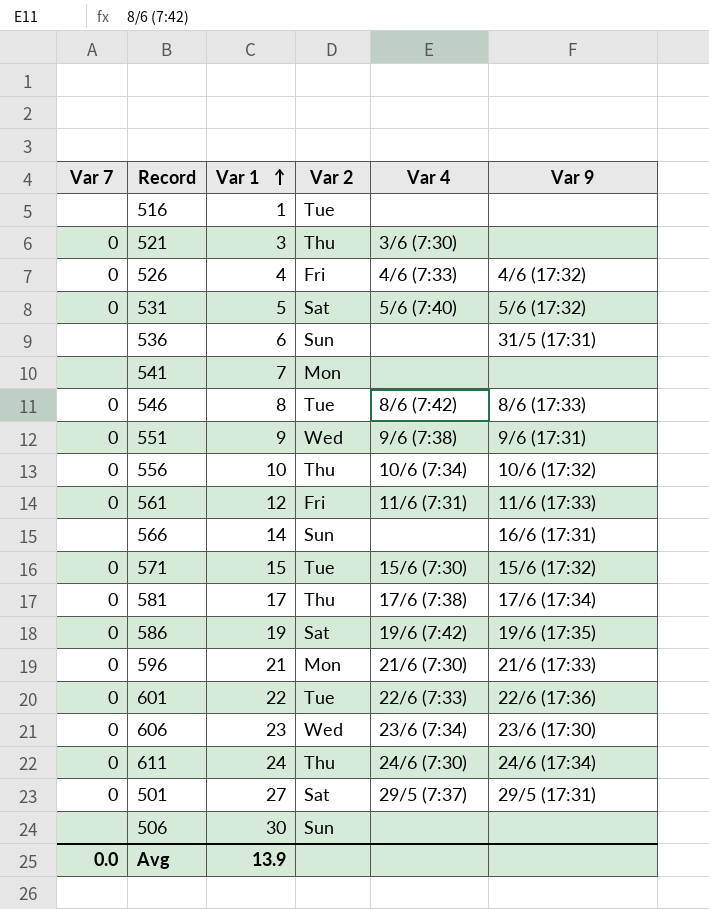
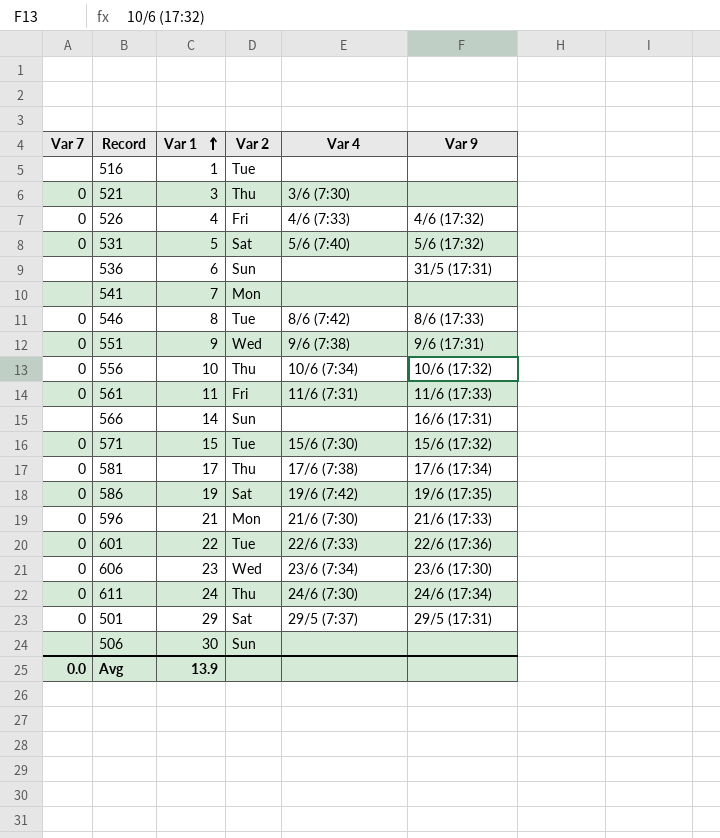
561 | Var 1: 12 -> 11
501 | Var 1: 27 -> 29

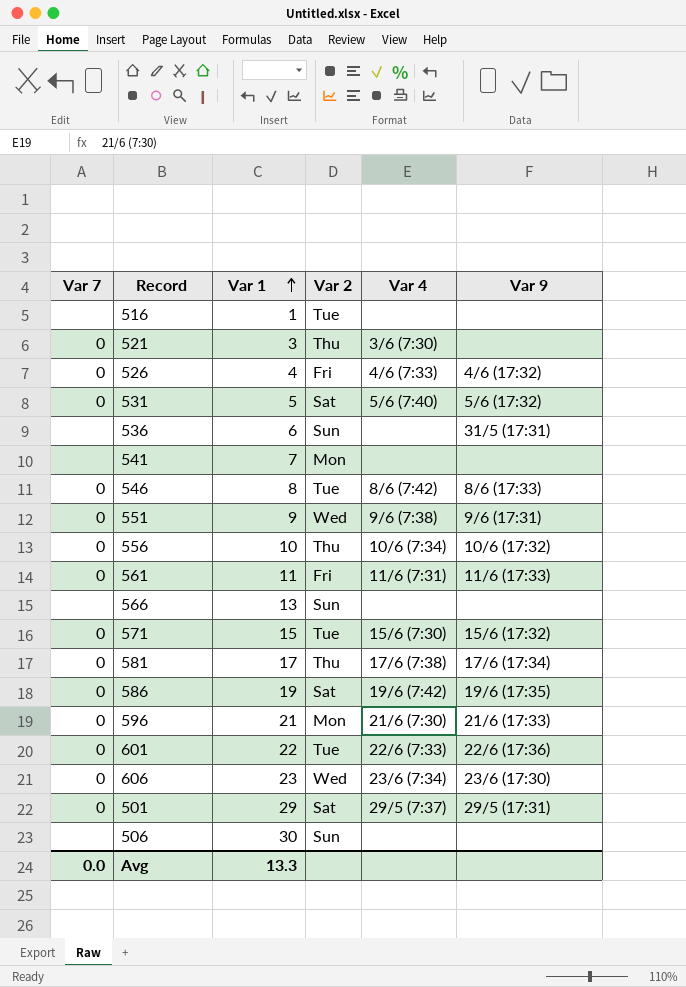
row 611: 0 | 24 | Thu | 24/6 (7:30) | 24/6 (17:34) -> none
566 | Var 1: 14 -> 13
566 | Var 9: 16/6 (17:31) -> none
Avg | Var 1: 13.9 -> 13.3

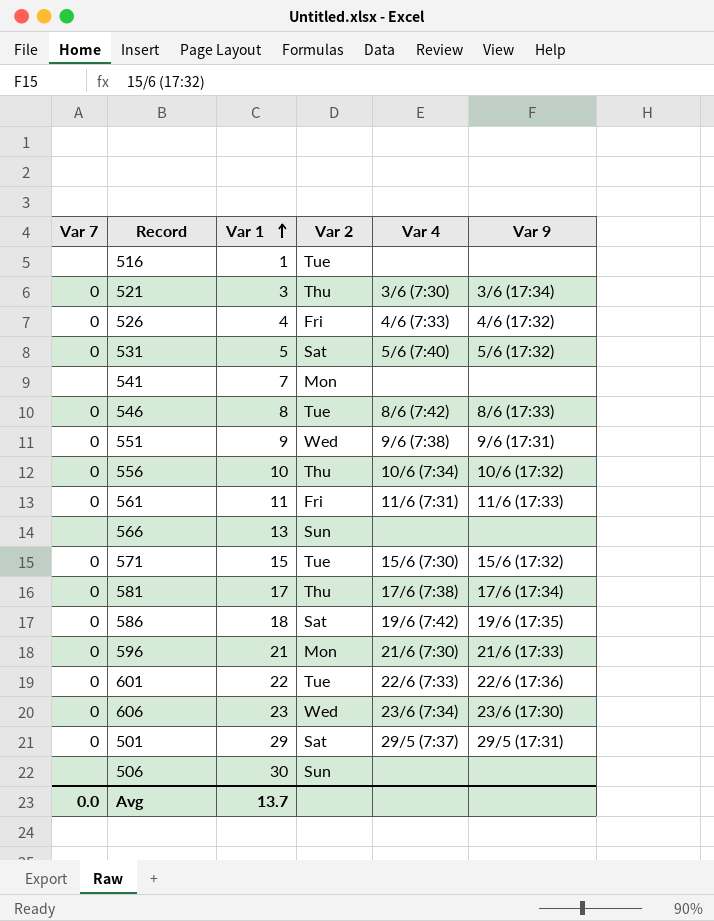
row 536: none | 6 | Sun | none | 31/5 (17:31) -> none
521 | Var 9: none -> 3/6 (17:34)
586 | Var 1: 19 -> 18
Avg | Var 1: 13.3 -> 13.7

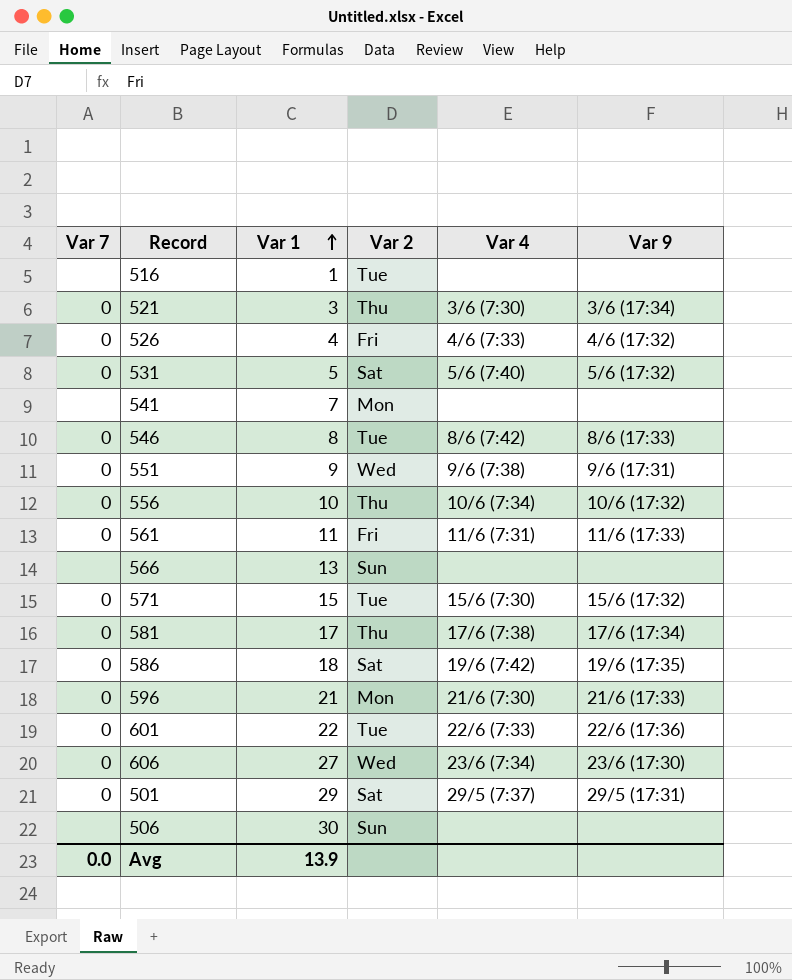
606 | Var 1: 23 -> 27
Avg | Var 1: 13.7 -> 13.9

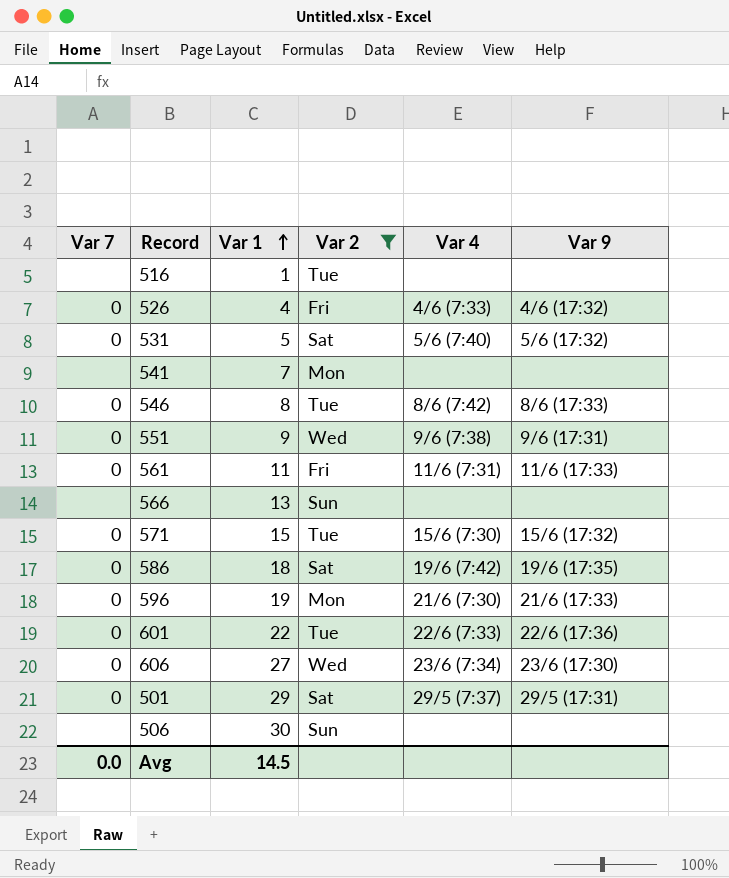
filter: none -> Var 2 != Thu
596 | Var 1: 21 -> 19
Avg | Var 1: 13.9 -> 14.5

